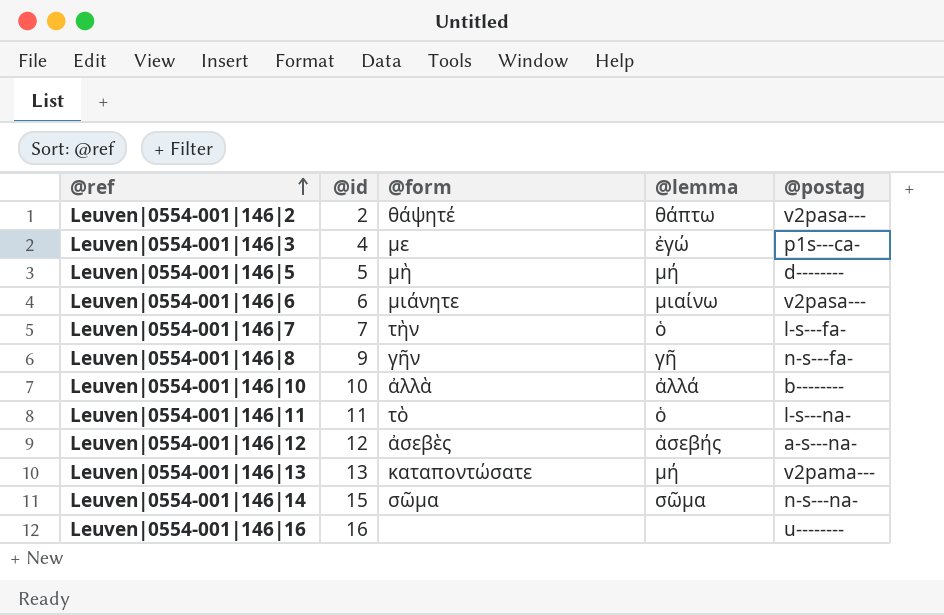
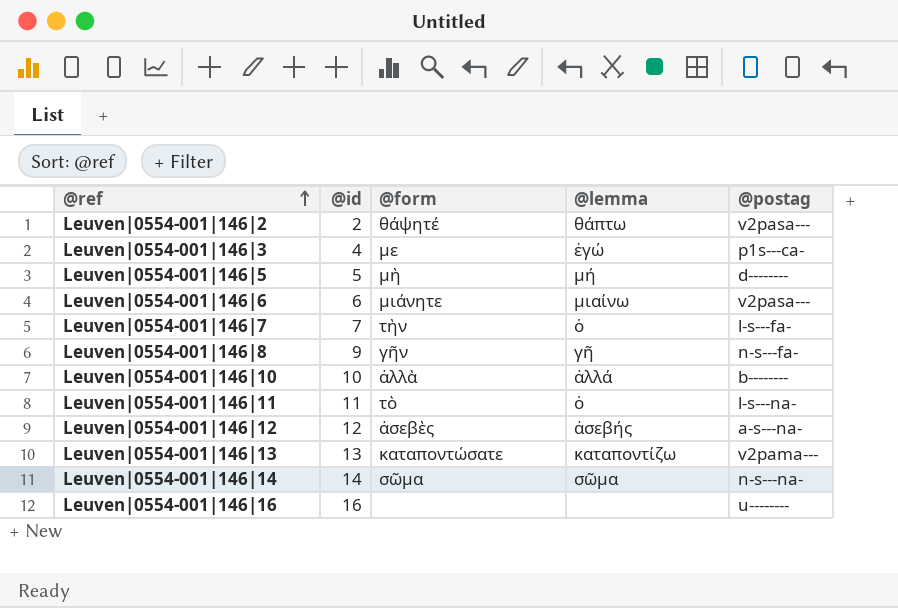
Leuven|0554-001|146|13 | @lemma: μή -> καταποντίζω
Leuven|0554-001|146|14 | @id: 15 -> 14

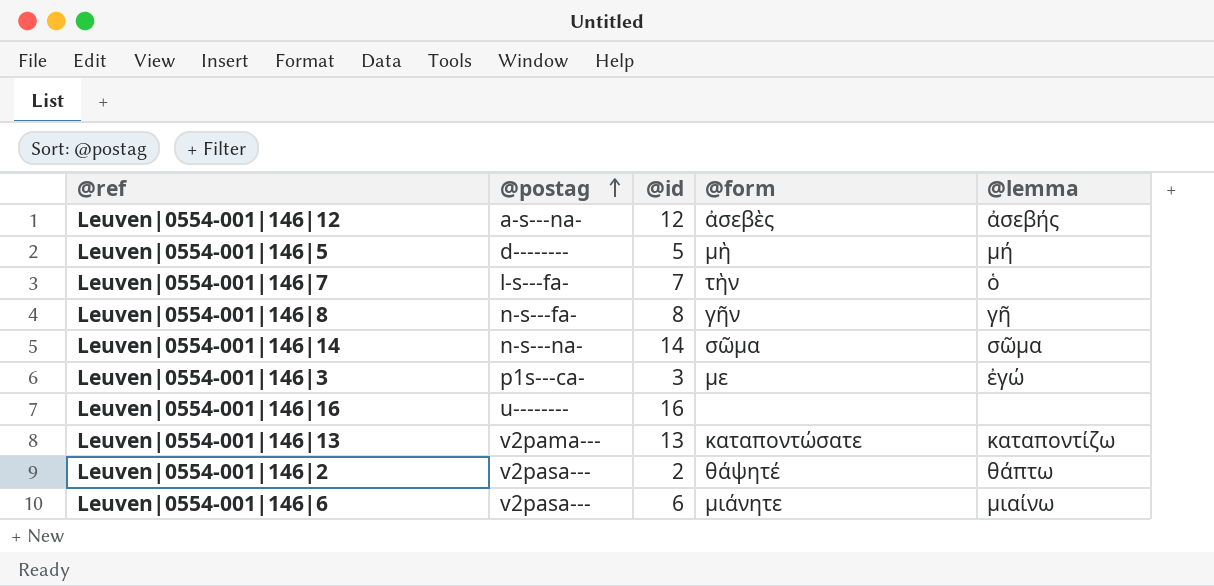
row order: @ref ascending -> @postag ascending
column @postag | position: 5 -> 2
row Leuven|0554-001|146|10: 10 | ἀλλὰ | ἀλλά | b-------- -> none
row Leuven|0554-001|146|11: 11 | τὸ | ὁ | l-s---na- -> none
Leuven|0554-001|146|8 | @id: 9 -> 8
Leuven|0554-001|146|3 | @id: 4 -> 3

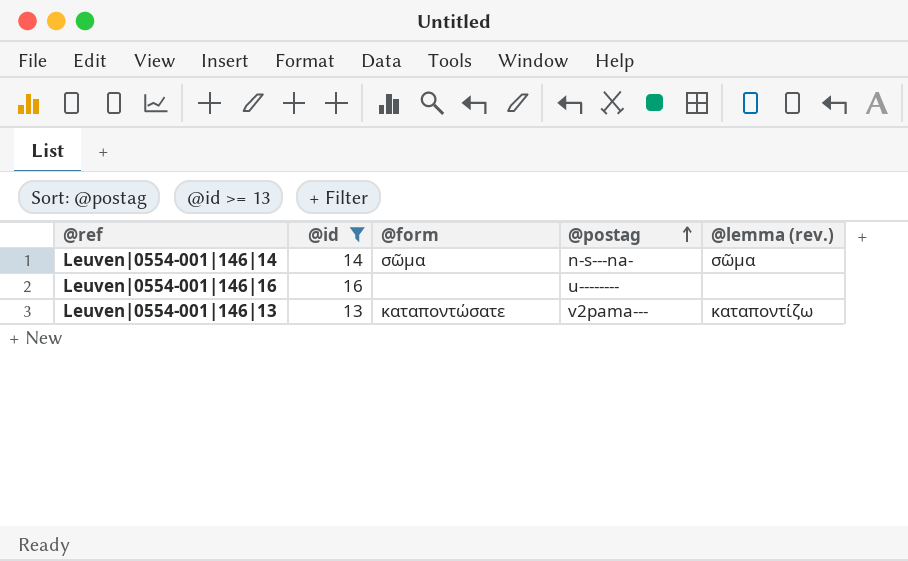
filter: none -> @id >= 13
column @postag | position: 2 -> 4
column name: @lemma -> @lemma (rev.)

